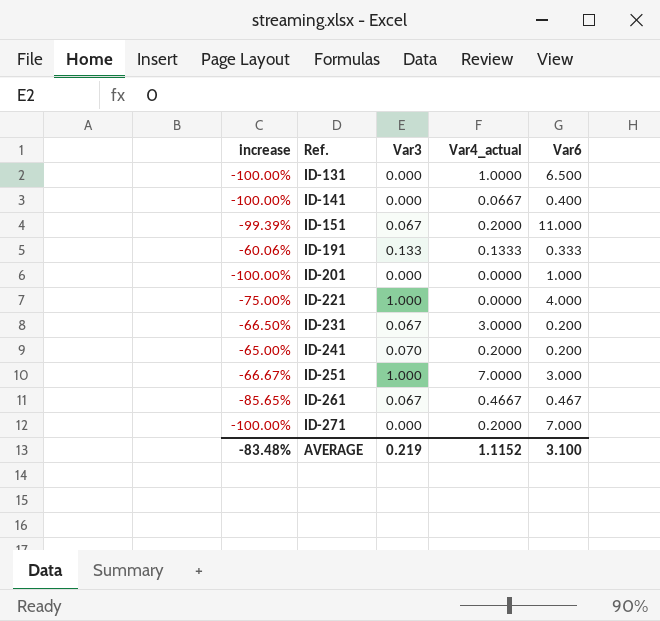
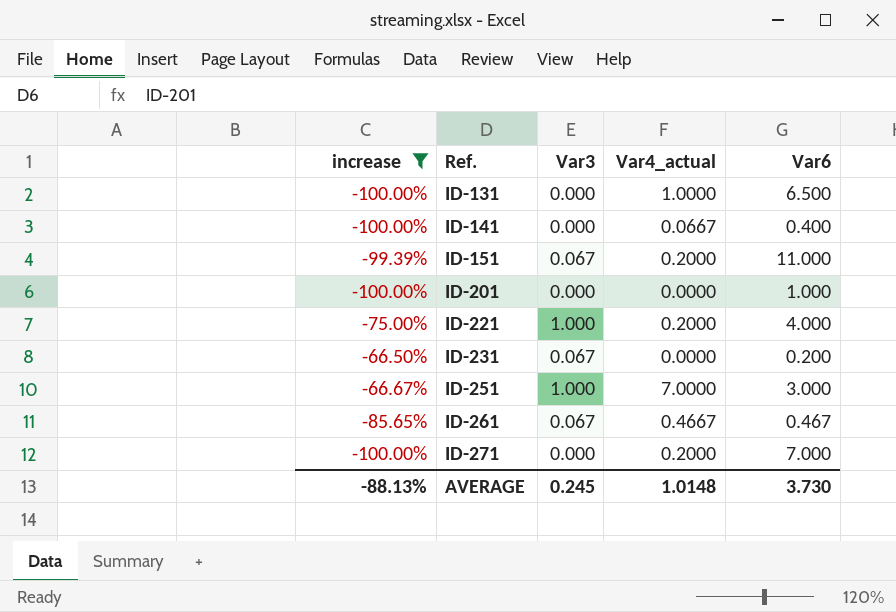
filter: none -> increase <= -66.50%
ID-221 | Var4_actual: 0.0000 -> 0.2000
ID-231 | Var4_actual: 3.0000 -> 0.0000
AVERAGE | increase: -83.48% -> -88.13%
AVERAGE | Var3: 0.219 -> 0.245
AVERAGE | Var4_actual: 1.1152 -> 1.0148
AVERAGE | Var6: 3.100 -> 3.730

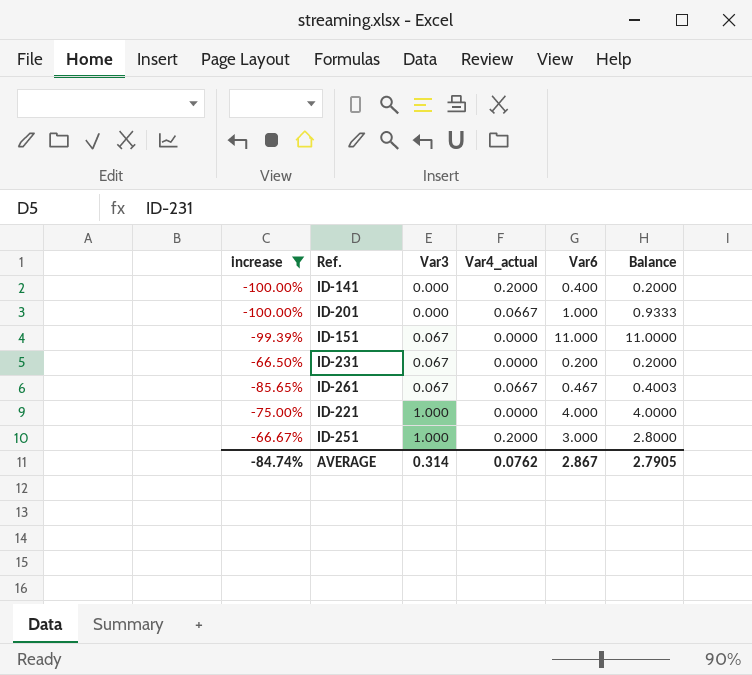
row order: Ref. ascending -> Var3 ascending
column Balance | formula: none -> [Var6] - [Var4_actual]
row ID-131: -100.00% | 0.000 | 1.0000 | 6.500 -> none
row ID-271: -100.00% | 0.000 | 0.2000 | 7.000 -> none
ID-141 | Var4_actual: 0.0667 -> 0.2000
ID-201 | Var4_actual: 0.0000 -> 0.0667
ID-151 | Var4_actual: 0.2000 -> 0.0000
ID-261 | Var4_actual: 0.4667 -> 0.0667
ID-221 | Var4_actual: 0.2000 -> 0.0000
ID-251 | Var4_actual: 7.0000 -> 0.2000
AVERAGE | increase: -88.13% -> -84.74%
AVERAGE | Var3: 0.245 -> 0.314
AVERAGE | Var4_actual: 1.0148 -> 0.0762
AVERAGE | Var6: 3.730 -> 2.867

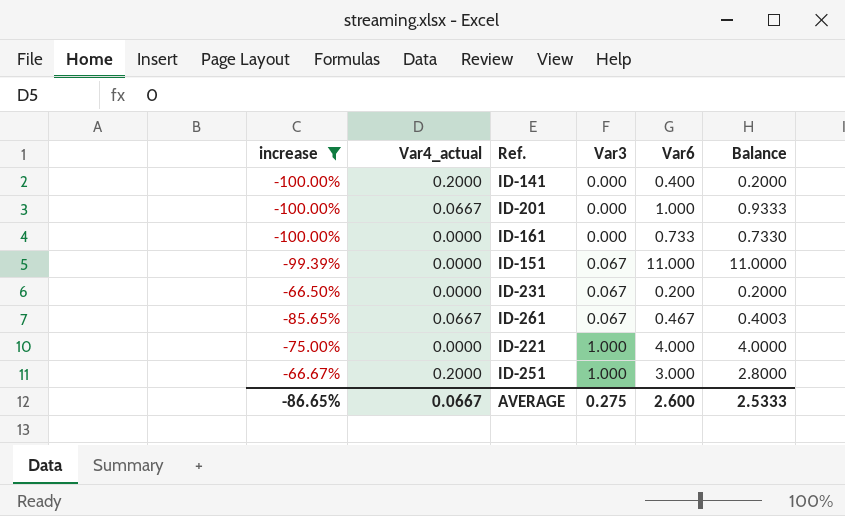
column Var4_actual | position: 4 -> 2
row ID-161: none -> -100.00% | 0.0000 | 0.000 | 0.733 | 0.7330
AVERAGE | increase: -84.74% -> -86.65%
AVERAGE | Var4_actual: 0.0762 -> 0.0667
AVERAGE | Var3: 0.314 -> 0.275
AVERAGE | Var6: 2.867 -> 2.600
AVERAGE | Balance: 2.7905 -> 2.5333

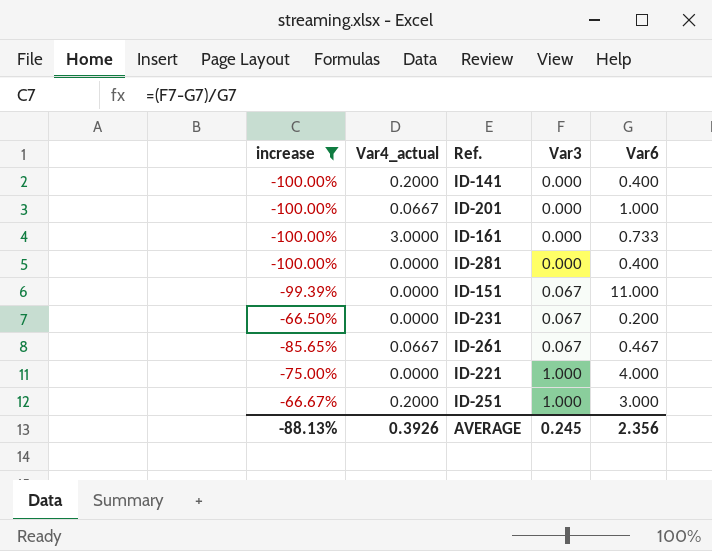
column Balance | formula: [Var6] - [Var4_actual] -> none
ID-161 | Var4_actual: 0.0000 -> 3.0000
row ID-281: none -> -100.00% | 0.0000 | 0.000 | 0.400
AVERAGE | increase: -86.65% -> -88.13%
AVERAGE | Var4_actual: 0.0667 -> 0.3926
AVERAGE | Var3: 0.275 -> 0.245
AVERAGE | Var6: 2.600 -> 2.356

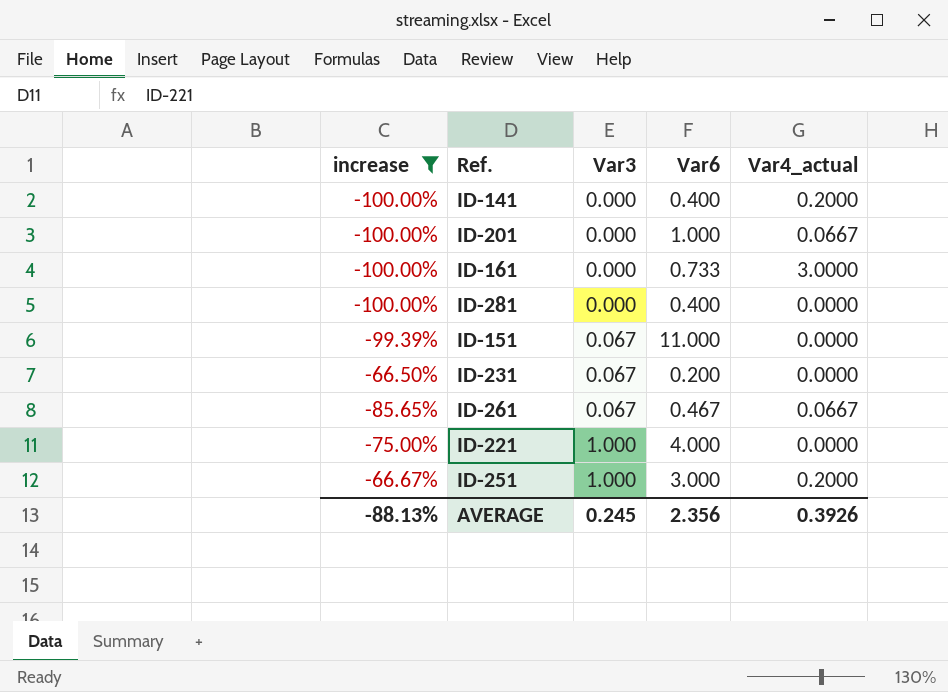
column Var4_actual | position: 2 -> 5

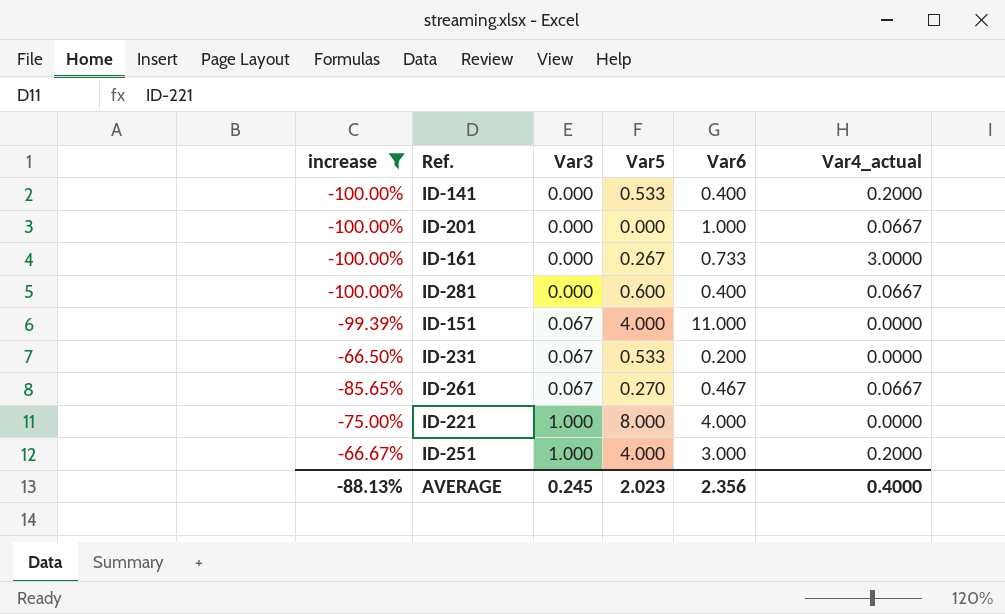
column Var5 | position: none -> 4
ID-281 | Var4_actual: 0.0000 -> 0.0667
AVERAGE | Var4_actual: 0.3926 -> 0.4000

